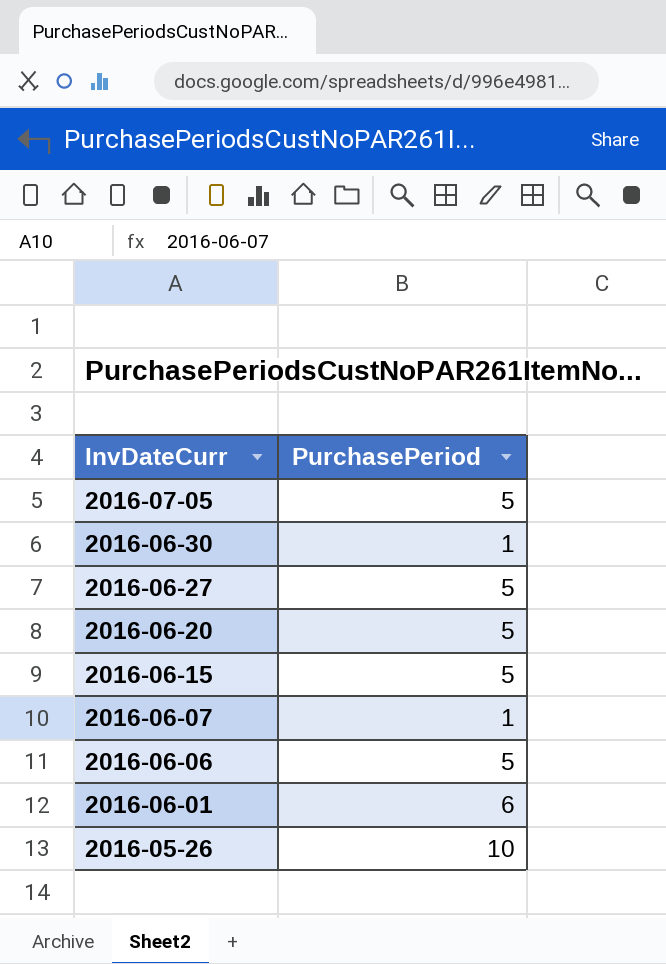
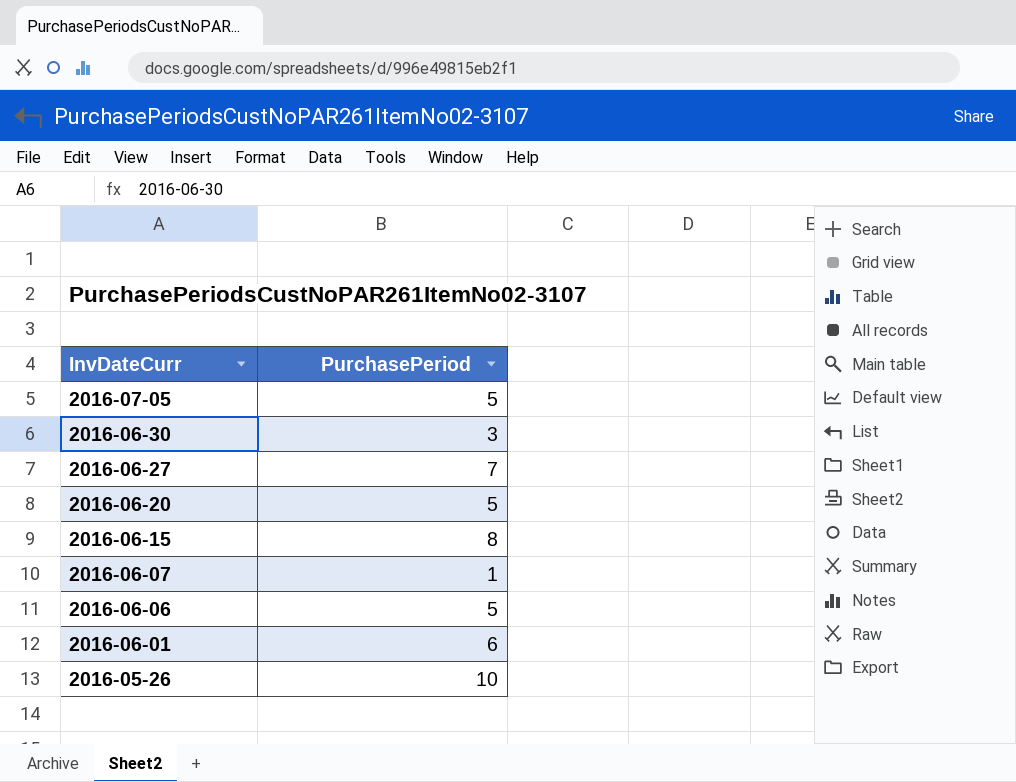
2016-06-30 | PurchasePeriod: 1 -> 3
2016-06-27 | PurchasePeriod: 5 -> 7
2016-06-15 | PurchasePeriod: 5 -> 8

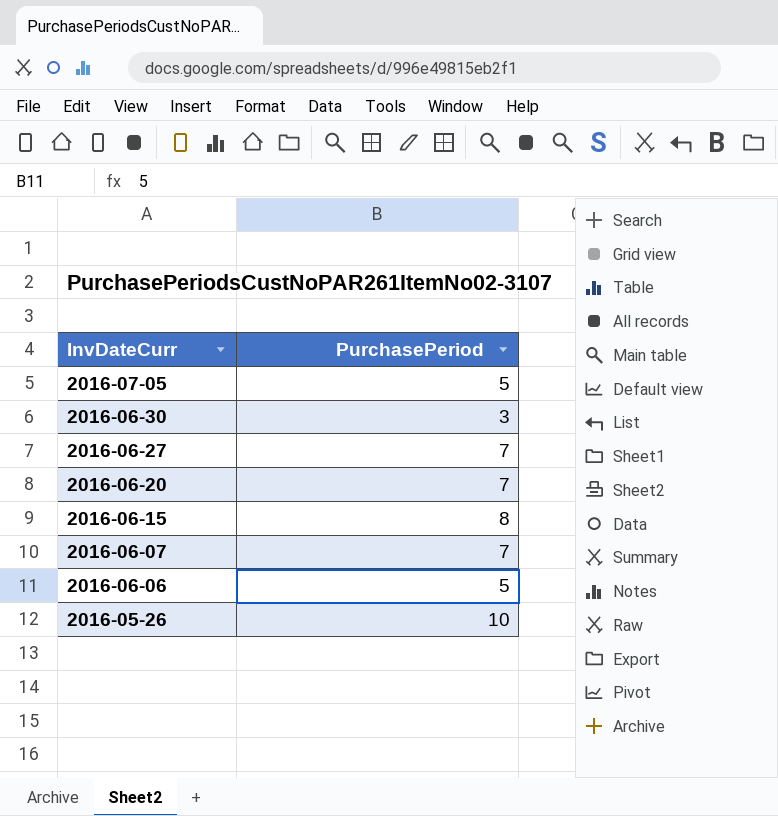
row 2016-06-01: 6 -> none
2016-06-20 | PurchasePeriod: 5 -> 7
2016-06-07 | PurchasePeriod: 1 -> 7

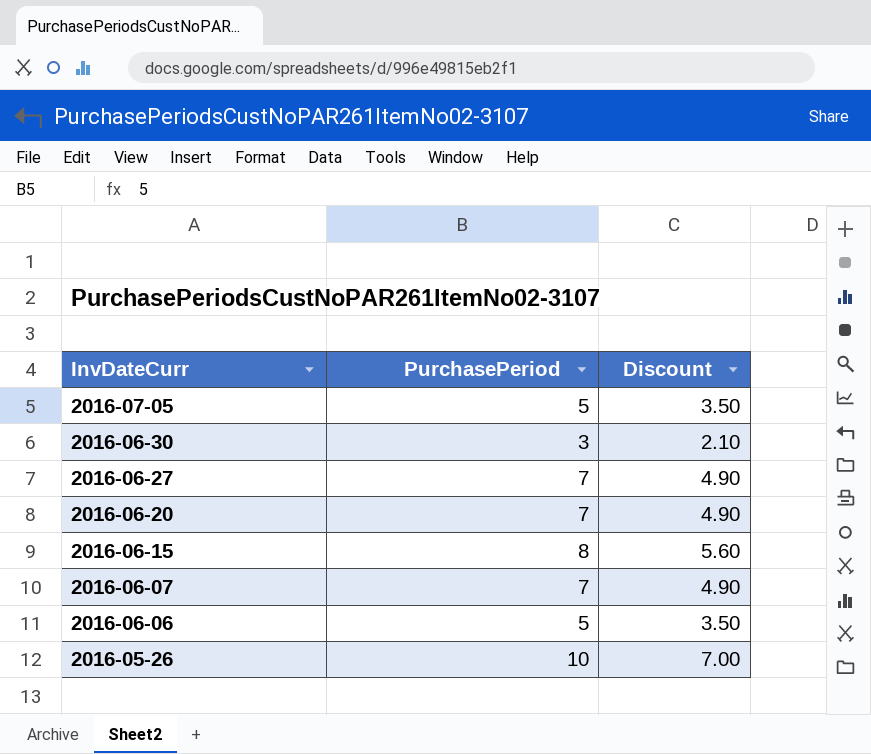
column Discount | formula: none -> [PurchasePeriod] * 0.7

